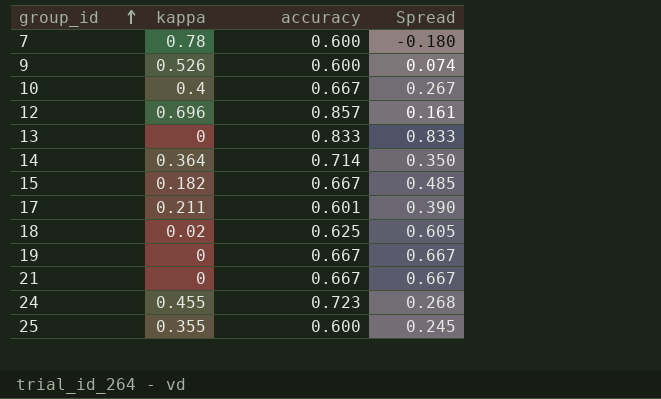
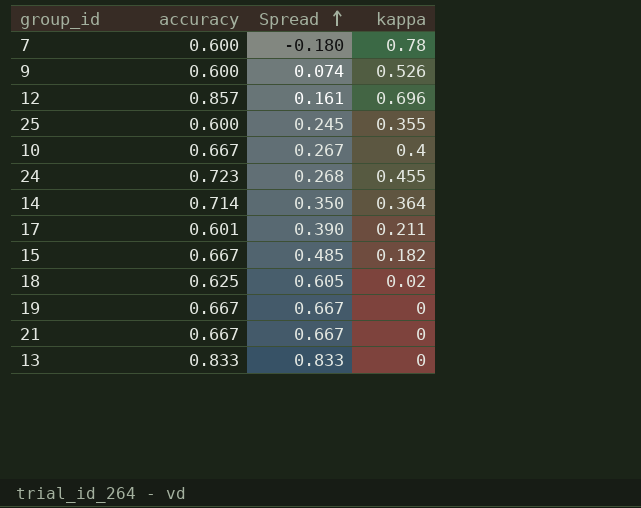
row order: group_id ascending -> Spread ascending
column kappa | position: 2 -> 4

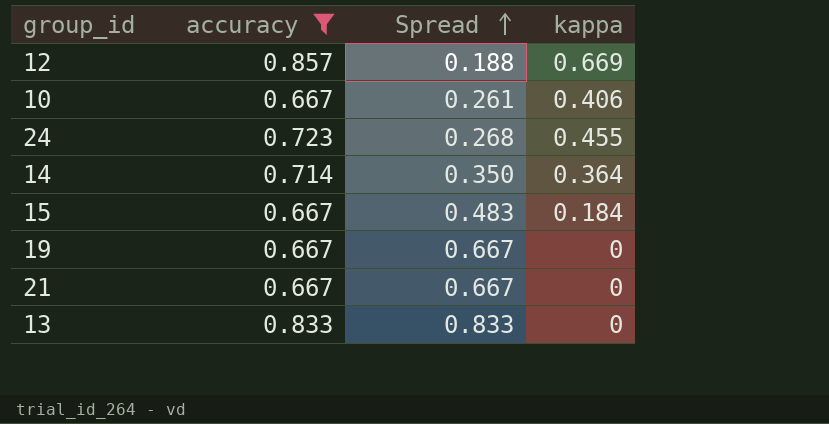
filter: none -> accuracy >= 0.667
12 | Spread: 0.161 -> 0.188
12 | kappa: 0.696 -> 0.669
10 | Spread: 0.267 -> 0.261
10 | kappa: 0.4 -> 0.406
15 | Spread: 0.485 -> 0.483
15 | kappa: 0.182 -> 0.184

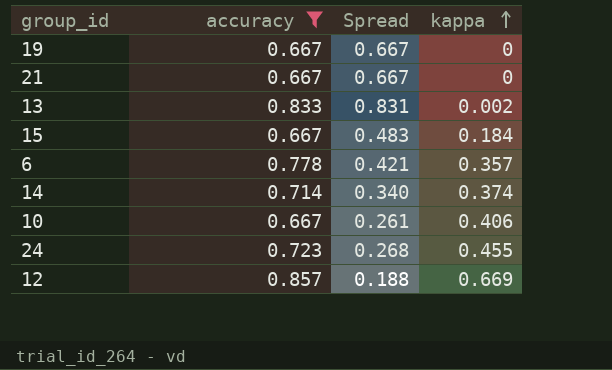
row order: Spread ascending -> kappa ascending
13 | Spread: 0.833 -> 0.831
13 | kappa: 0 -> 0.002
row 6: none -> 0.778 | 0.421 | 0.357
14 | Spread: 0.350 -> 0.340
14 | kappa: 0.364 -> 0.374

